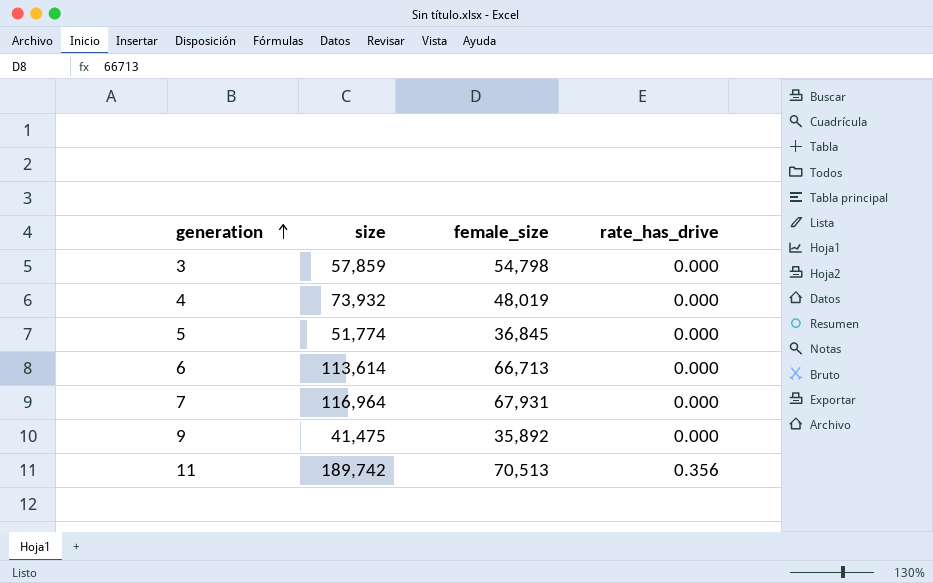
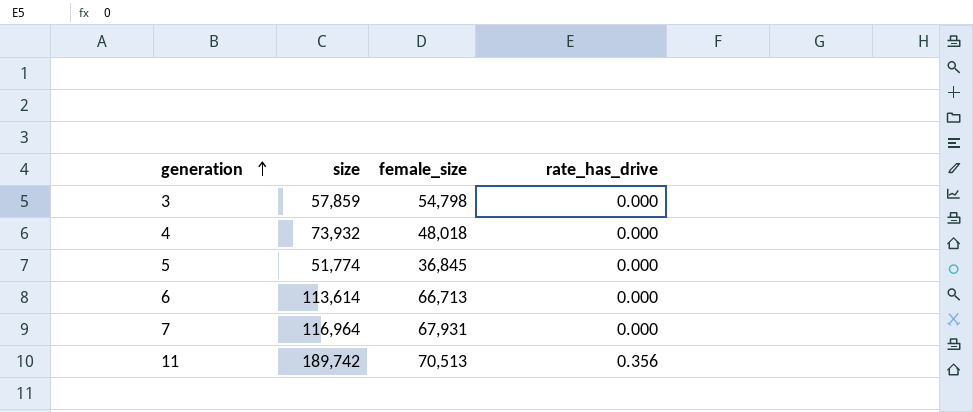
row 9: 41,475 | 35,892 | 0.000 -> none
4 | female_size: 48,019 -> 48,018

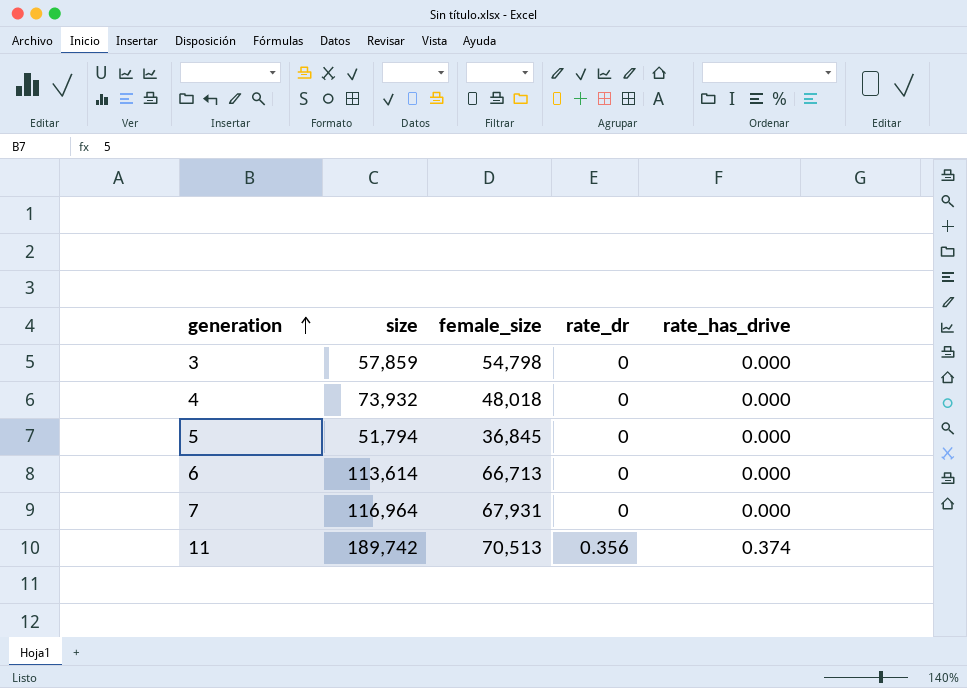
column rate_dr | position: none -> 4
5 | size: 51,774 -> 51,794
11 | rate_has_drive: 0.356 -> 0.374

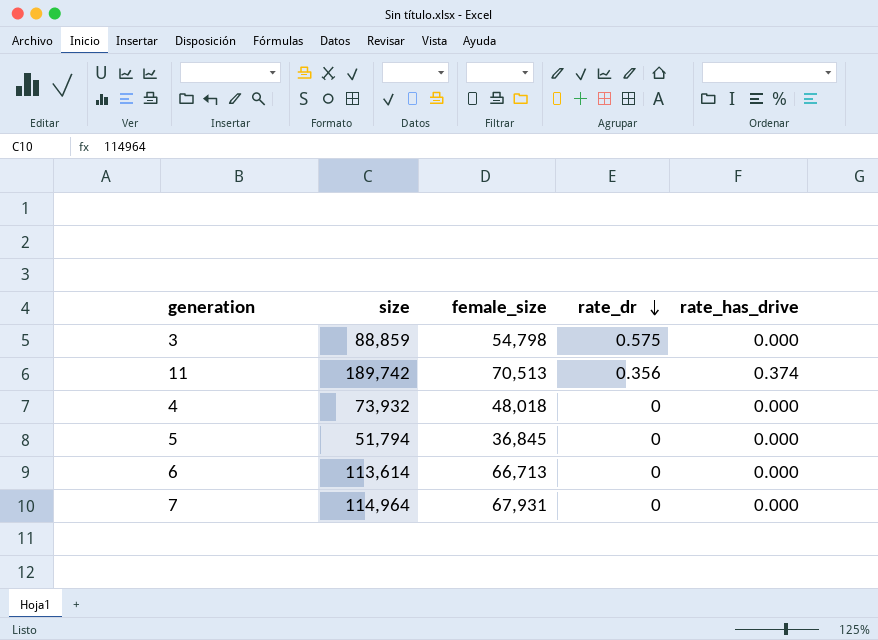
row order: generation ascending -> rate_dr descending
3 | size: 57,859 -> 88,859
3 | rate_dr: 0 -> 0.575
7 | size: 116,964 -> 114,964

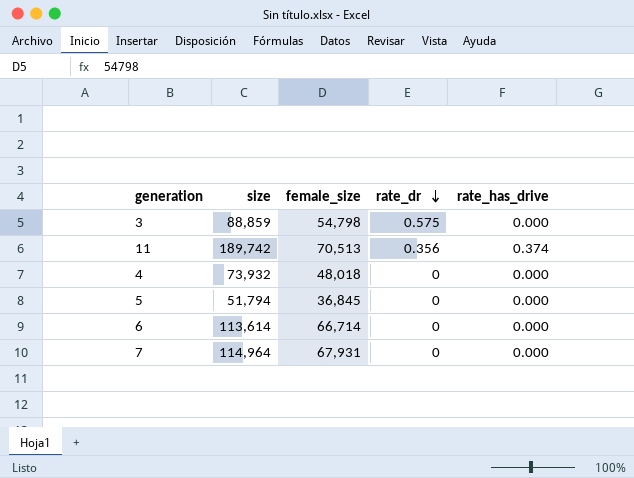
6 | female_size: 66,713 -> 66,714

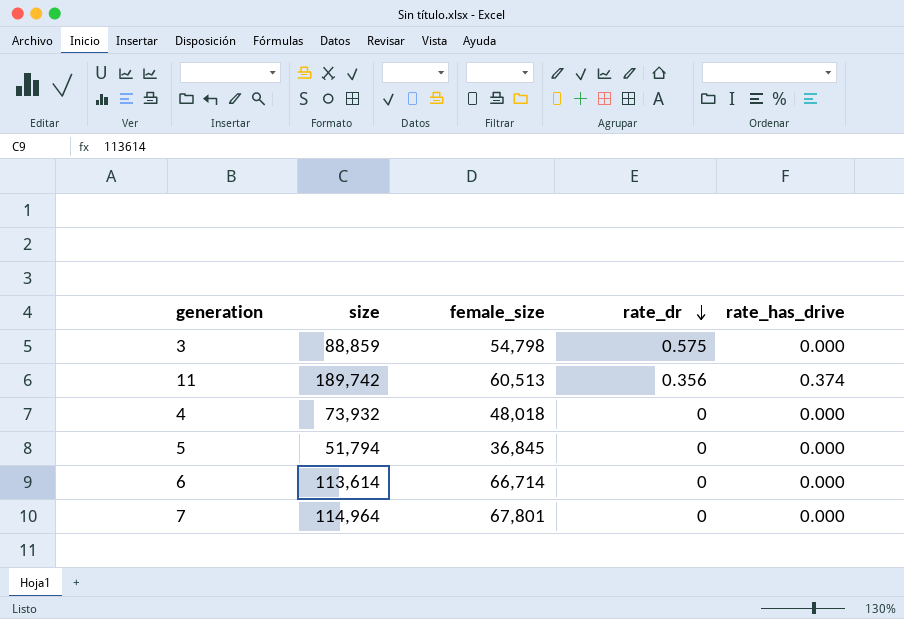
11 | female_size: 70,513 -> 60,513
7 | female_size: 67,931 -> 67,801

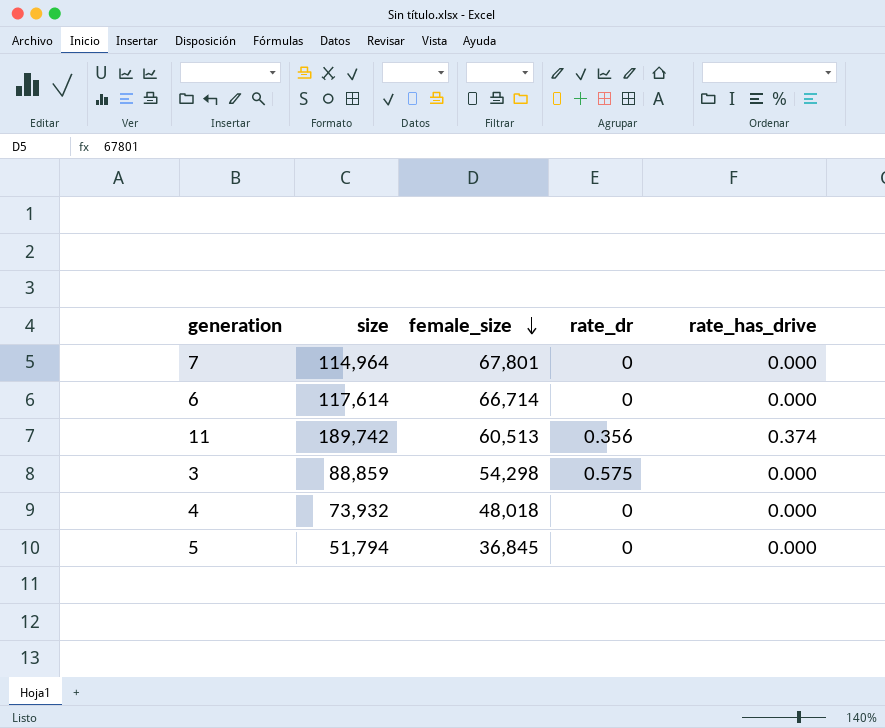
row order: rate_dr descending -> female_size descending
6 | size: 113,614 -> 117,614
3 | female_size: 54,798 -> 54,298

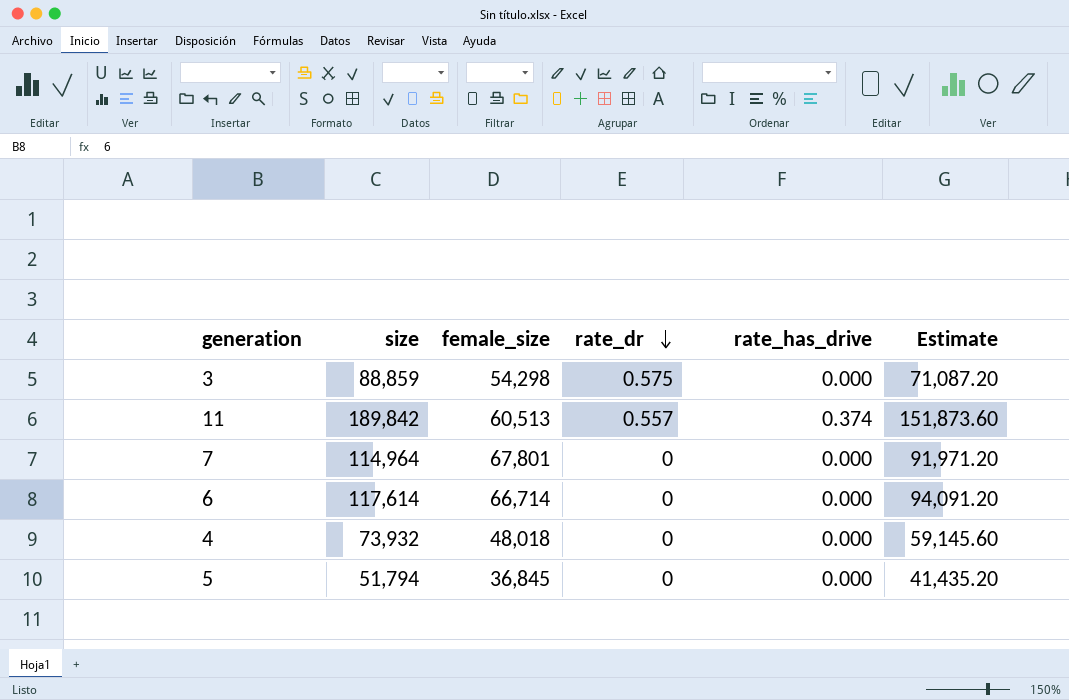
row order: female_size descending -> rate_dr descending
column Estimate | formula: none -> [size] * 0.8
11 | size: 189,742 -> 189,842
11 | rate_dr: 0.356 -> 0.557

